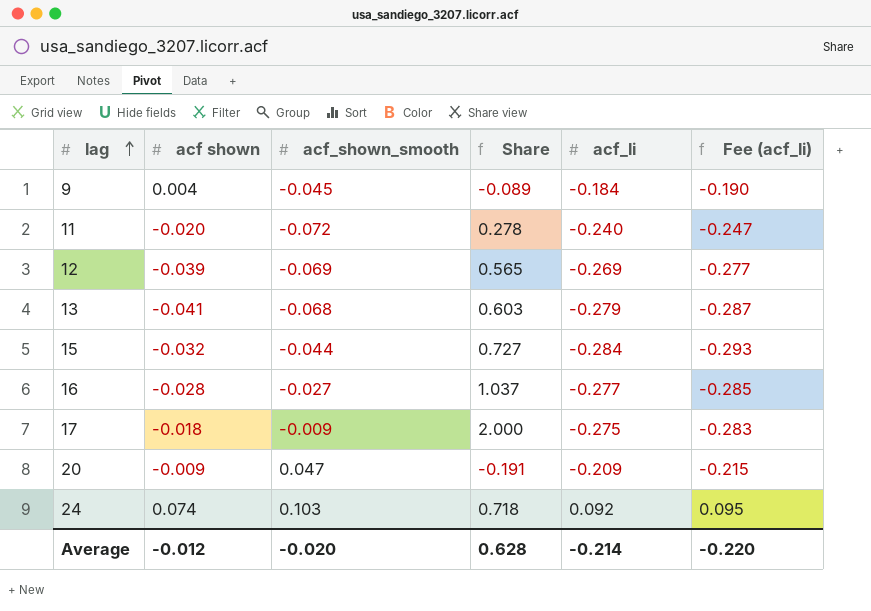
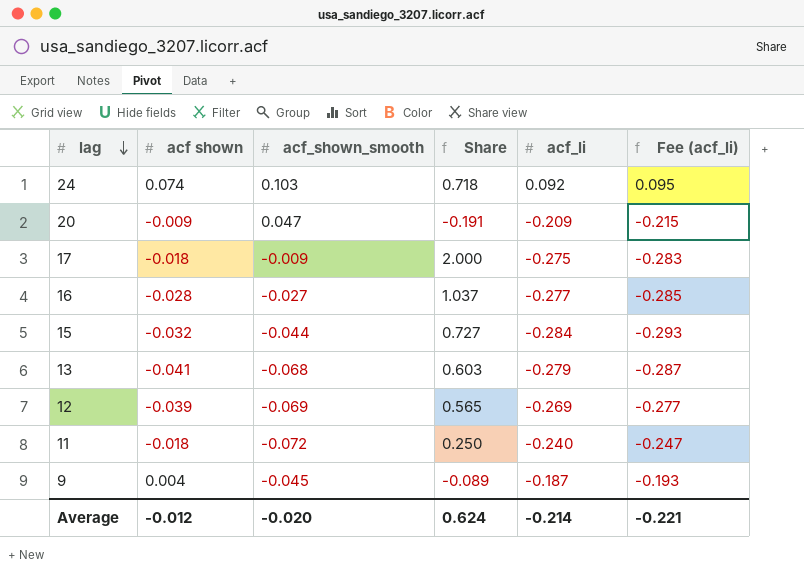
row order: lag ascending -> lag descending
11 | acf shown: -0.020 -> -0.018
11 | Share: 0.278 -> 0.250
9 | acf_li: -0.184 -> -0.187
9 | Fee (acf_li): -0.190 -> -0.193
Average | Share: 0.628 -> 0.624
Average | Fee (acf_li): -0.220 -> -0.221

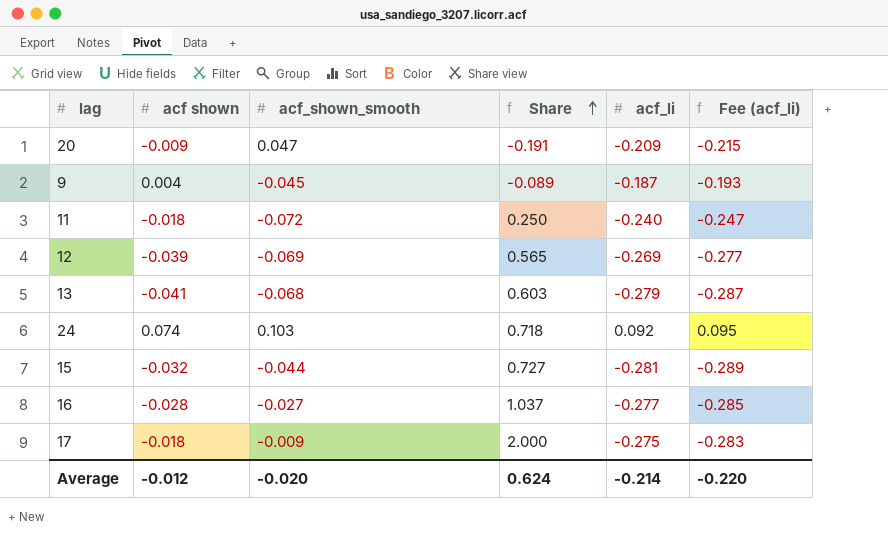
row order: lag descending -> Share ascending
15 | acf_li: -0.284 -> -0.281
15 | Fee (acf_li): -0.293 -> -0.289
Average | Fee (acf_li): -0.221 -> -0.220

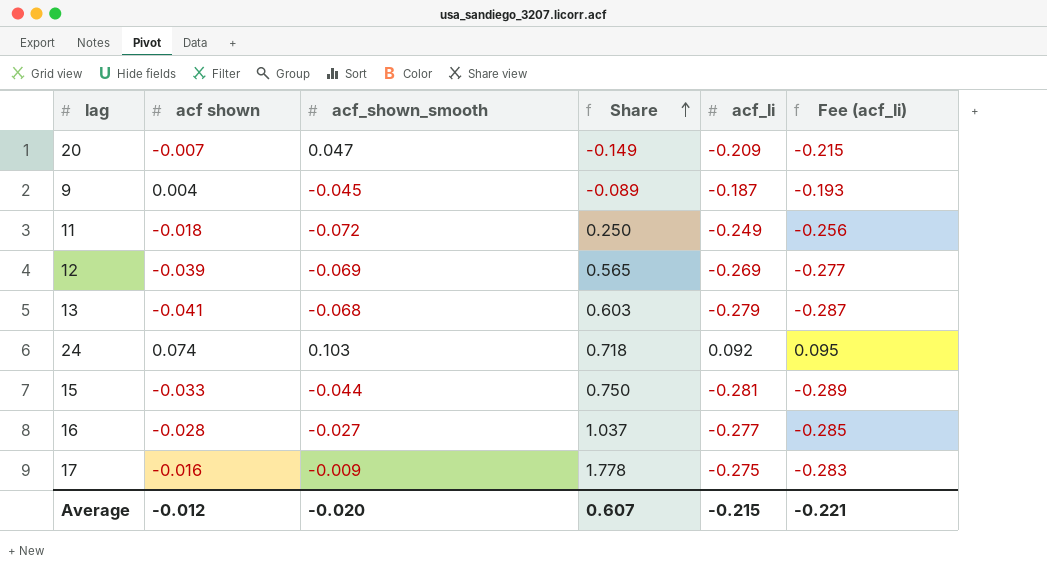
20 | acf shown: -0.009 -> -0.007
20 | Share: -0.191 -> -0.149
11 | acf_li: -0.240 -> -0.249
11 | Fee (acf_li): -0.247 -> -0.256
15 | acf shown: -0.032 -> -0.033
15 | Share: 0.727 -> 0.750
17 | acf shown: -0.018 -> -0.016
17 | Share: 2.000 -> 1.778
Average | Share: 0.624 -> 0.607
Average | acf_li: -0.214 -> -0.215
Average | Fee (acf_li): -0.220 -> -0.221

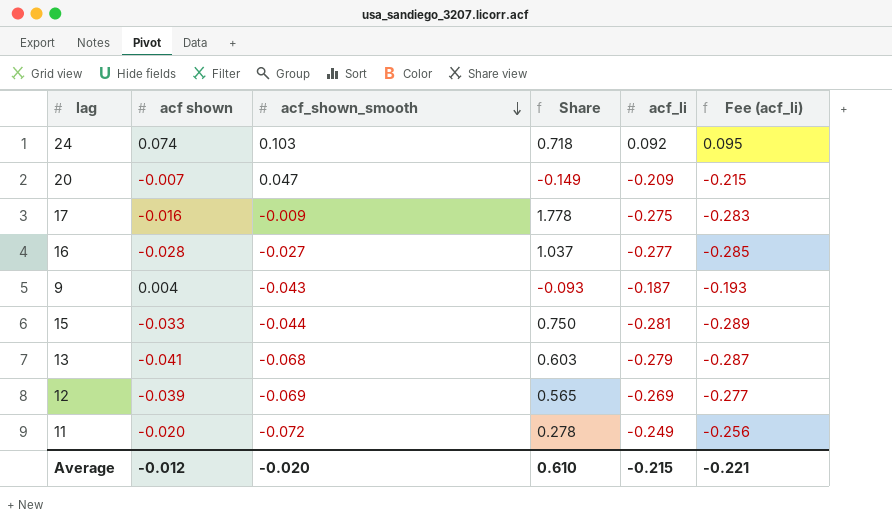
row order: Share ascending -> acf_shown_smooth descending
9 | acf_shown_smooth: -0.045 -> -0.043
9 | Share: -0.089 -> -0.093
11 | acf shown: -0.018 -> -0.020
11 | Share: 0.250 -> 0.278
Average | Share: 0.607 -> 0.610

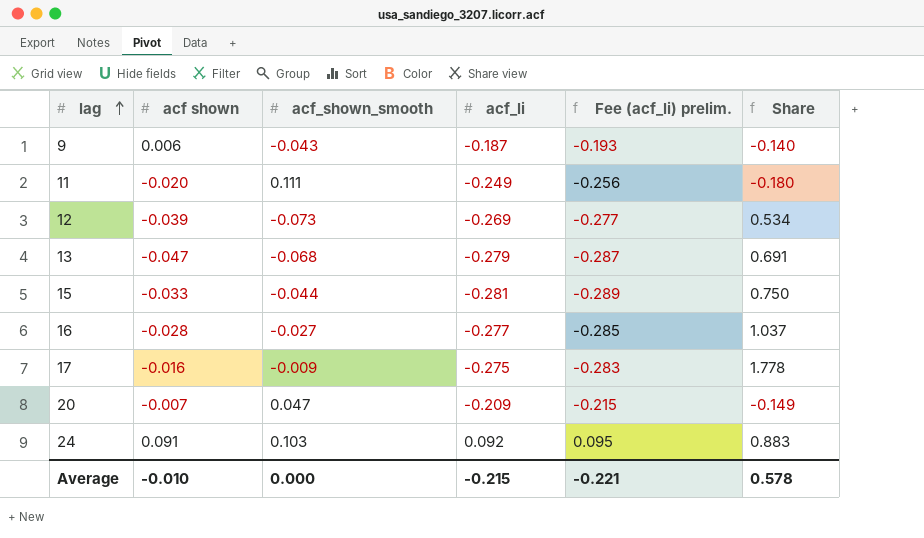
row order: acf_shown_smooth descending -> lag ascending
column name: Fee (acf_li) -> Fee (acf_li) prelim.
column Share | position: 4 -> 6
9 | acf shown: 0.004 -> 0.006
9 | Share: -0.093 -> -0.140
11 | acf_shown_smooth: -0.072 -> 0.111
11 | Share: 0.278 -> -0.180
12 | acf_shown_smooth: -0.069 -> -0.073
12 | Share: 0.565 -> 0.534
13 | acf shown: -0.041 -> -0.047
13 | Share: 0.603 -> 0.691
24 | acf shown: 0.074 -> 0.091
24 | Share: 0.718 -> 0.883
Average | acf shown: -0.012 -> -0.010
Average | acf_shown_smooth: -0.020 -> 0.000
Average | Share: 0.610 -> 0.578

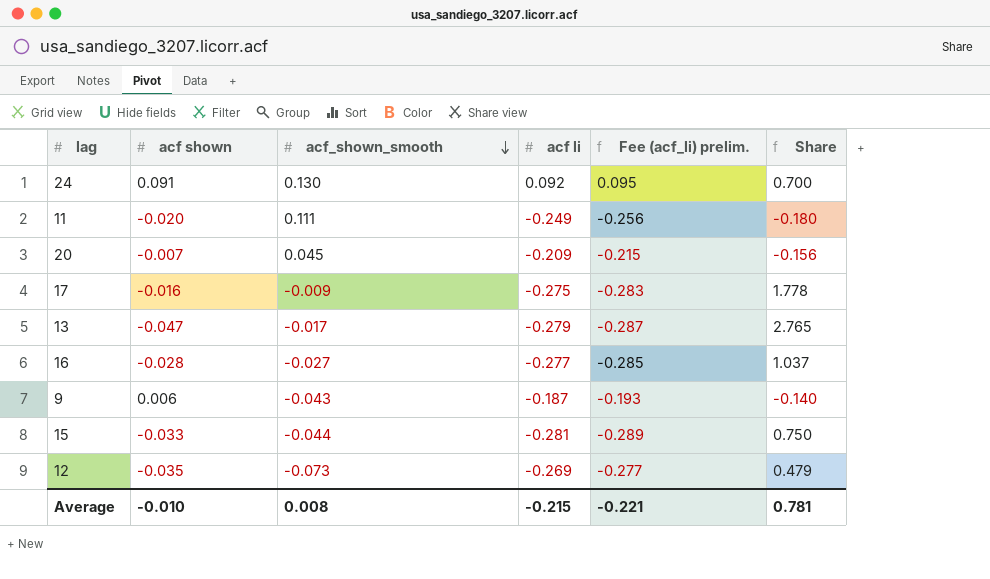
row order: lag ascending -> acf_shown_smooth descending
column name: acf_li -> acf li
24 | acf_shown_smooth: 0.103 -> 0.130
24 | Share: 0.883 -> 0.700
20 | acf_shown_smooth: 0.047 -> 0.045
20 | Share: -0.149 -> -0.156
13 | acf_shown_smooth: -0.068 -> -0.017
13 | Share: 0.691 -> 2.765
12 | acf shown: -0.039 -> -0.035
12 | Share: 0.534 -> 0.479
Average | acf_shown_smooth: 0.000 -> 0.008
Average | Share: 0.578 -> 0.781

